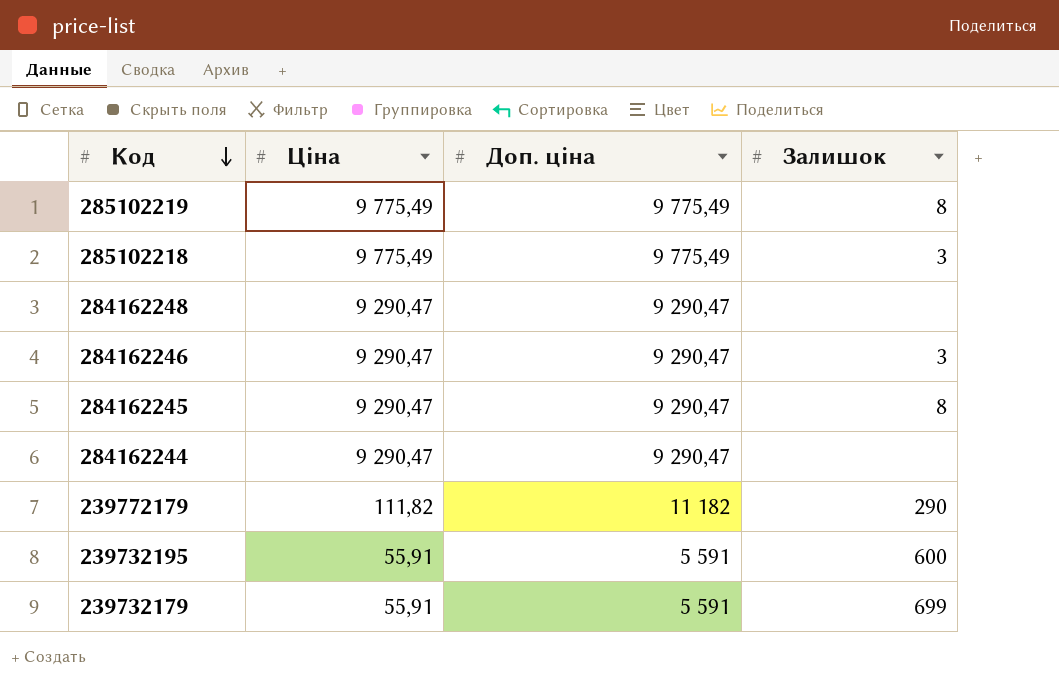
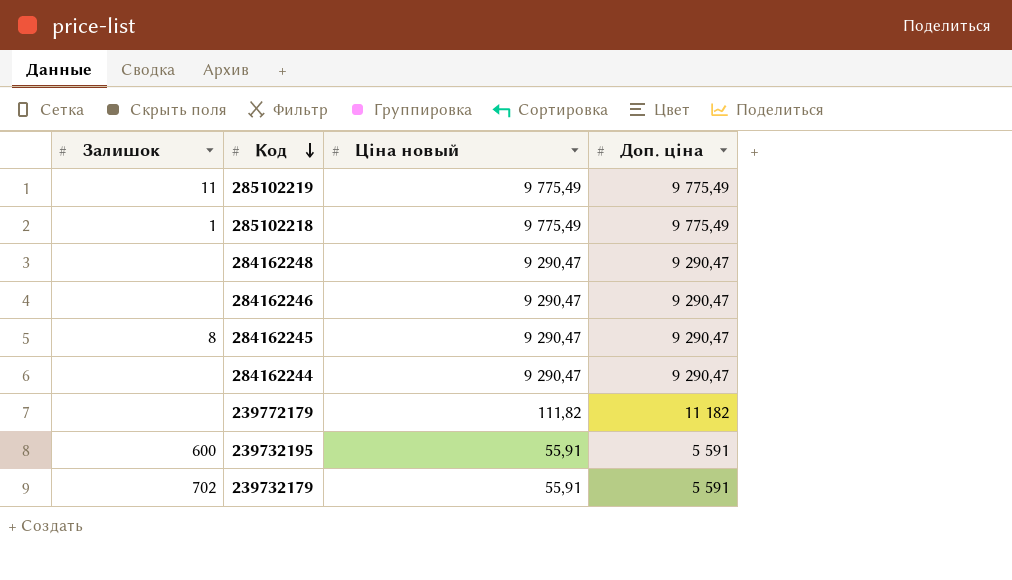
column Залишок | position: 4 -> 1
column name: Ціна -> Ціна новый
285102219 | Залишок: 8 -> 11
285102218 | Залишок: 3 -> 1
284162246 | Залишок: 3 -> none
239772179 | Залишок: 290 -> none
239732179 | Залишок: 699 -> 702

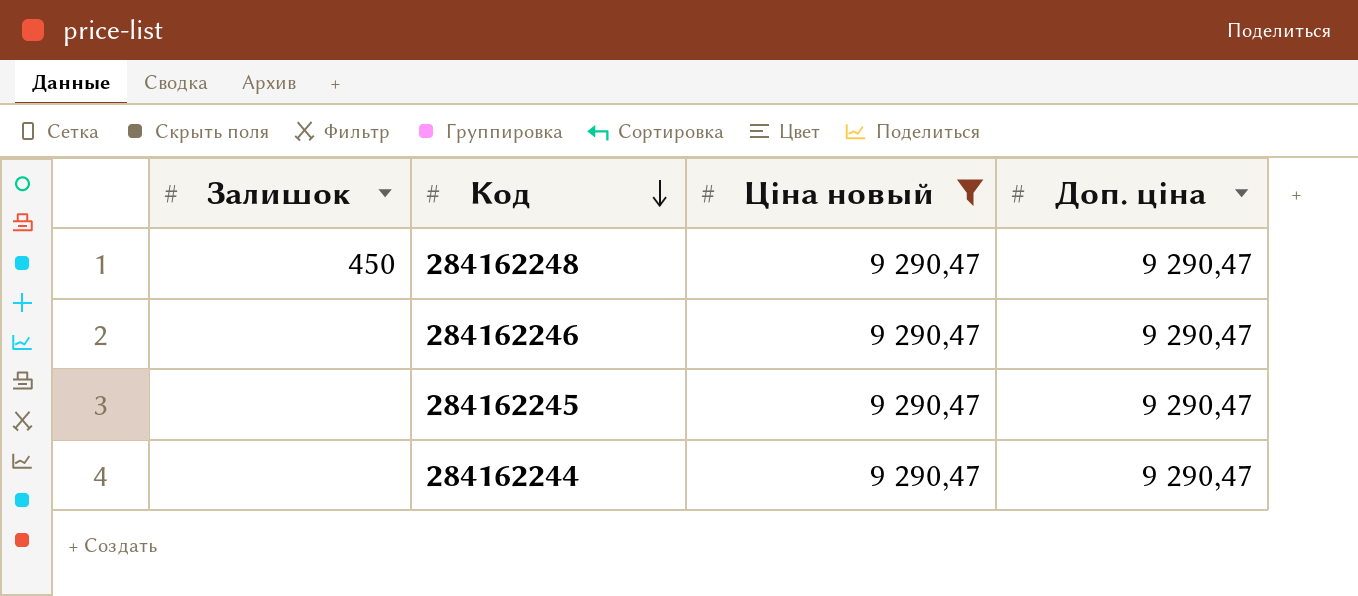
filter: none -> Ціна новый = 9 290,47
284162248 | Залишок: none -> 450
284162245 | Залишок: 8 -> none

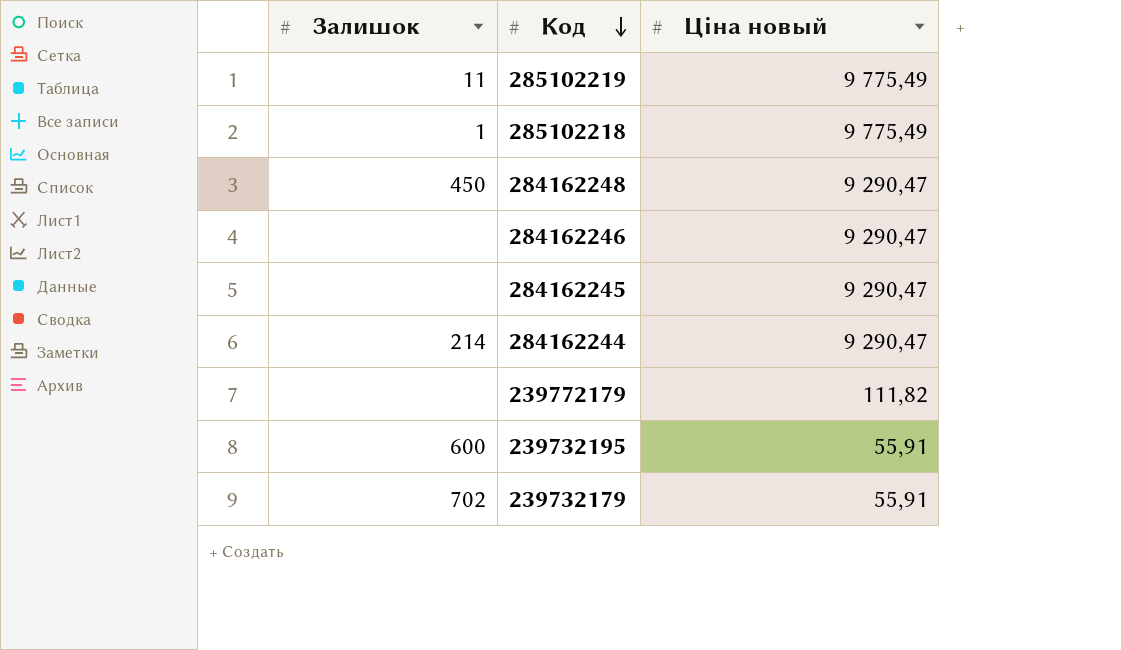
filter: Ціна новый = 9 290,47 -> none
column Доп. ціна | position: 4 -> none
284162244 | Залишок: none -> 214

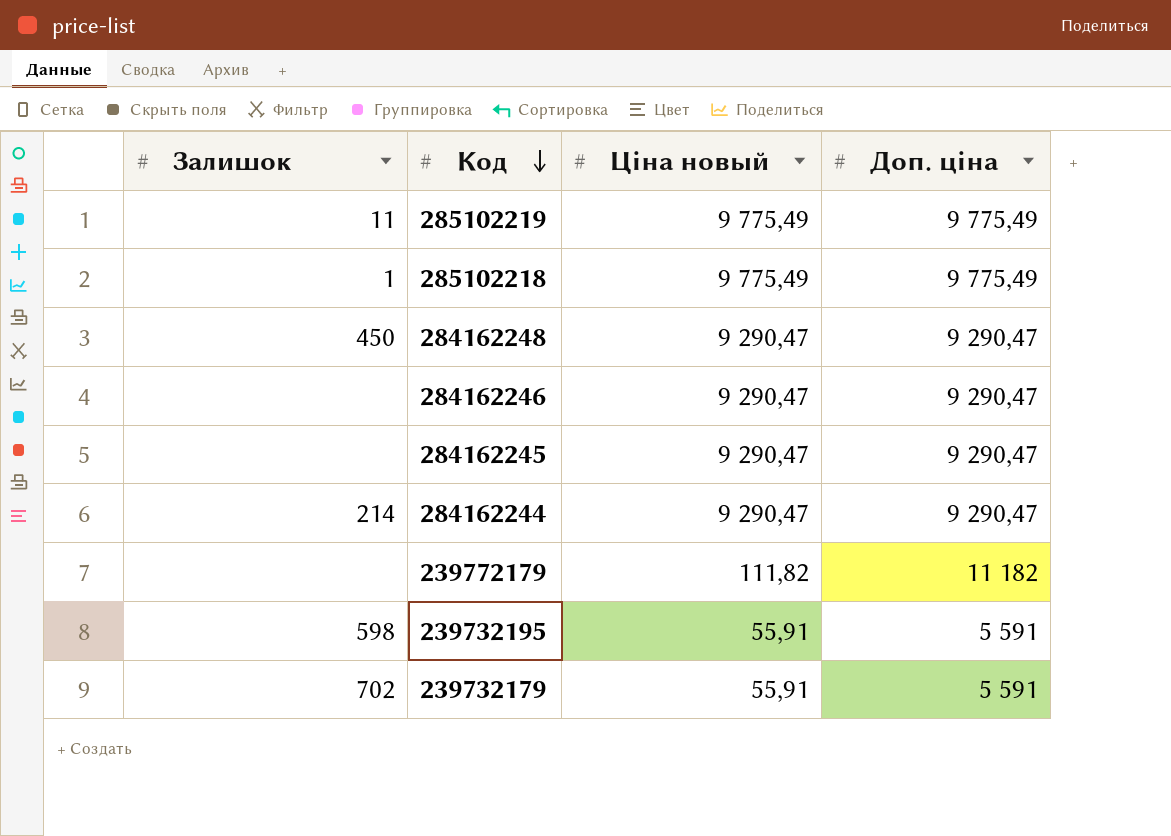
column Доп. ціна | position: none -> 4
239732195 | Залишок: 600 -> 598

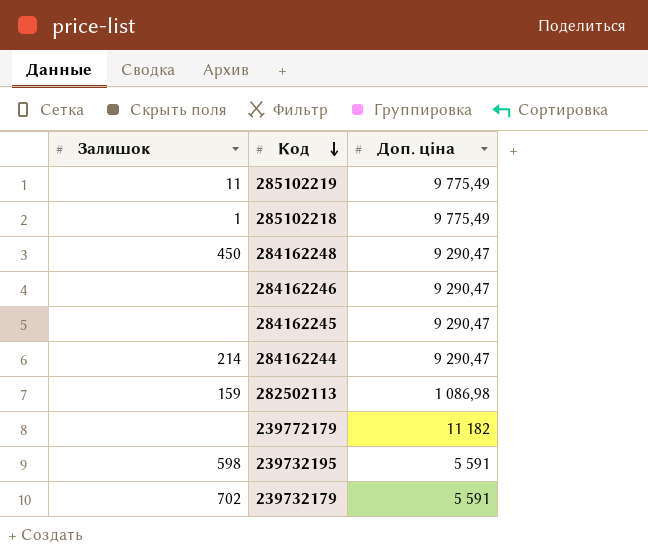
column Ціна новый | position: 3 -> none
row 282502113: none -> 159 | 1 086,98

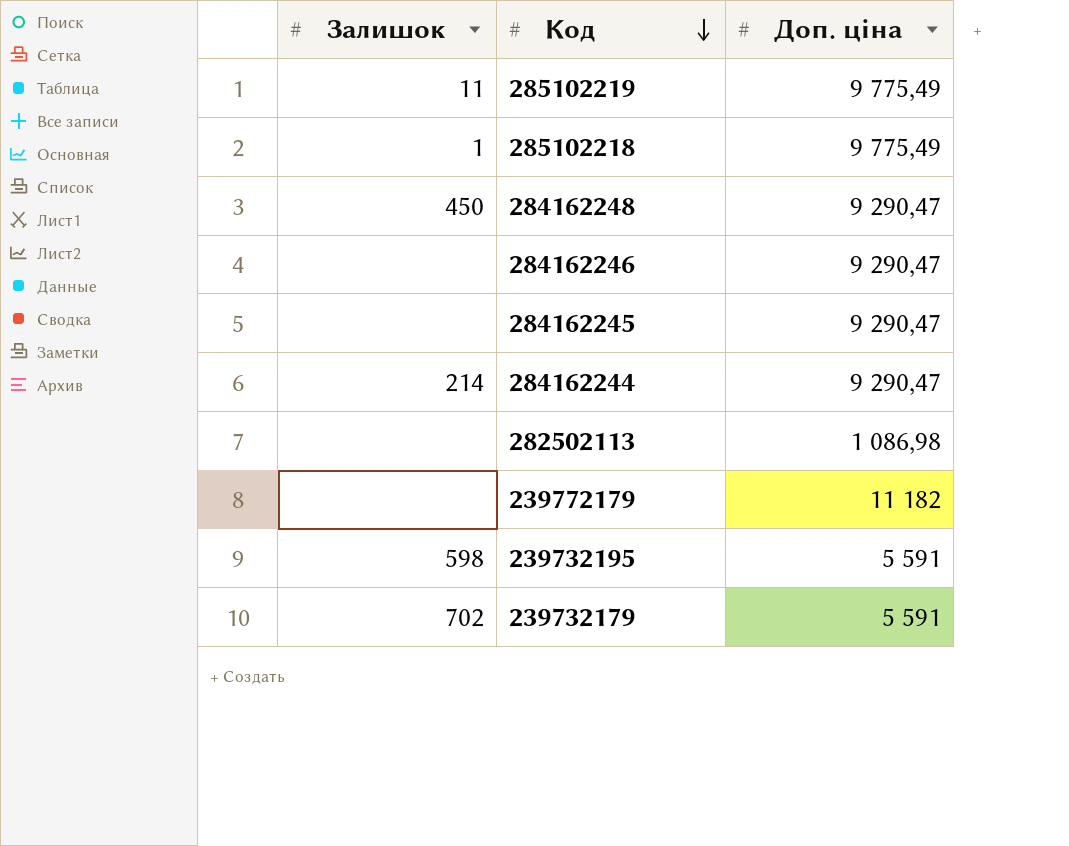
282502113 | Залишок: 159 -> none

